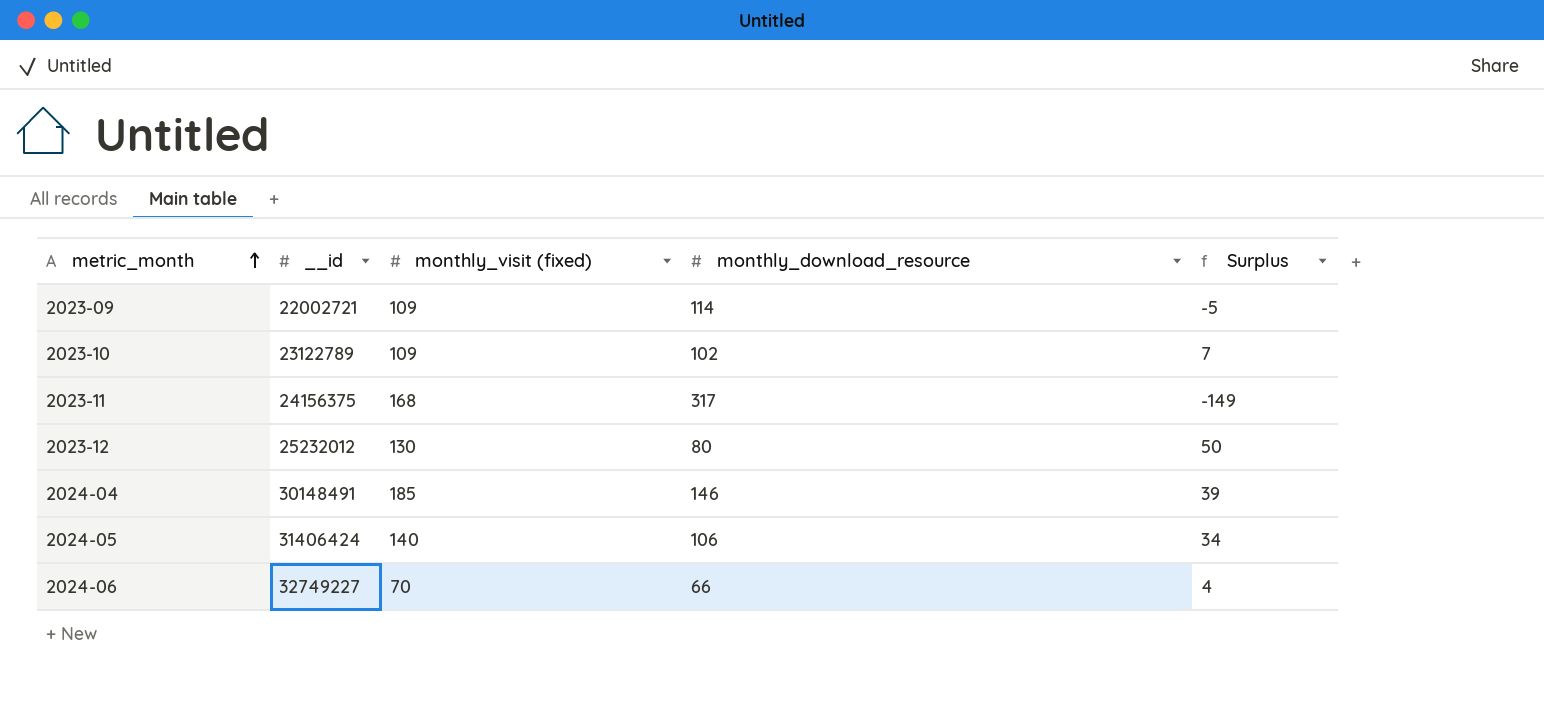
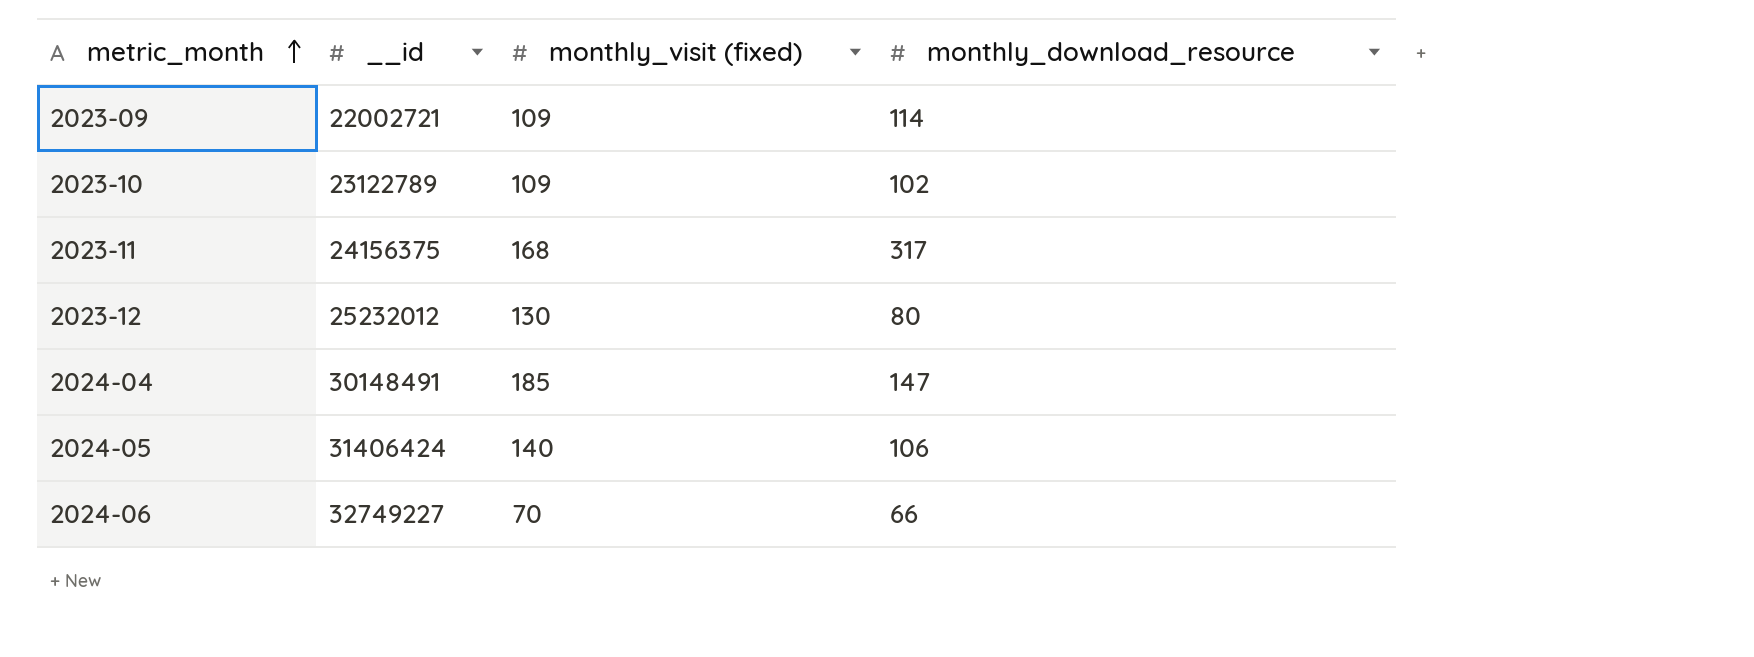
column Surplus | formula: [monthly_visit (fixed)] - [monthly_download_resource] -> none
2024-04 | monthly_download_resource: 146 -> 147

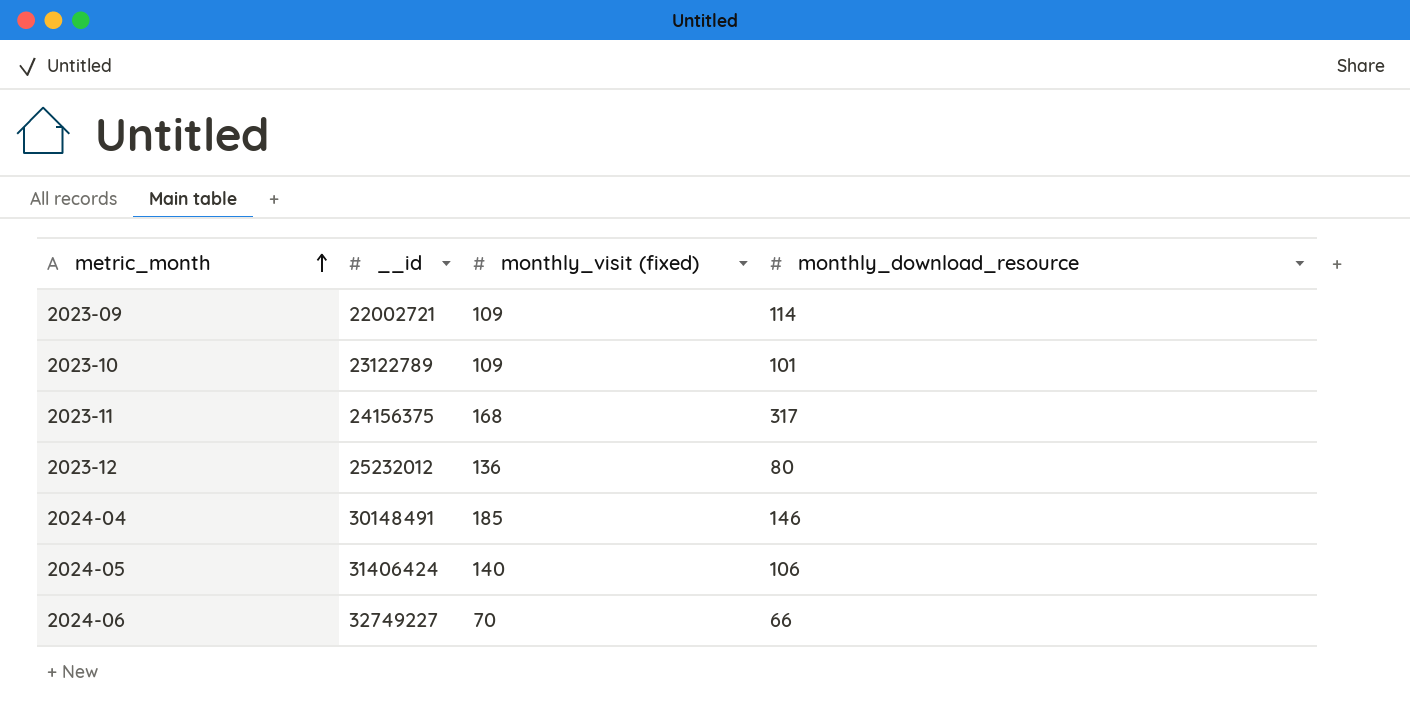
2023-10 | monthly_download_resource: 102 -> 101
2023-12 | monthly_visit (fixed): 130 -> 136
2024-04 | monthly_download_resource: 147 -> 146

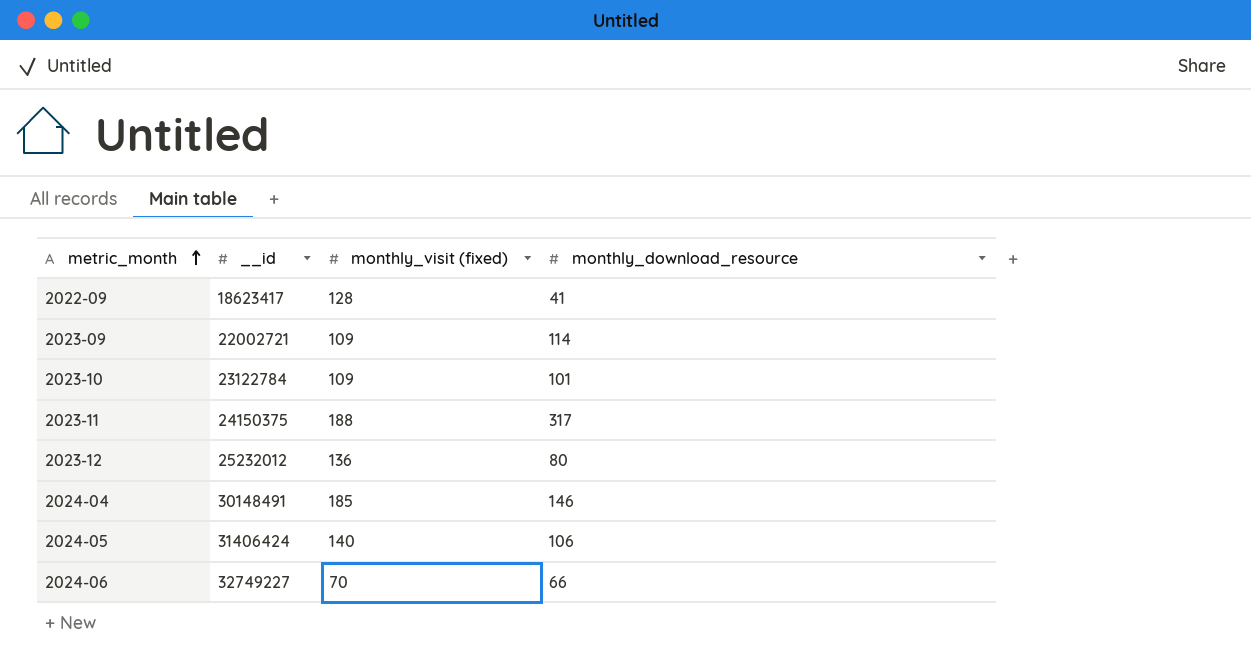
row 2022-09: none -> 18623417 | 128 | 41
2023-10 | __id: 23122789 -> 23122784
2023-11 | __id: 24156375 -> 24150375
2023-11 | monthly_visit (fixed): 168 -> 188

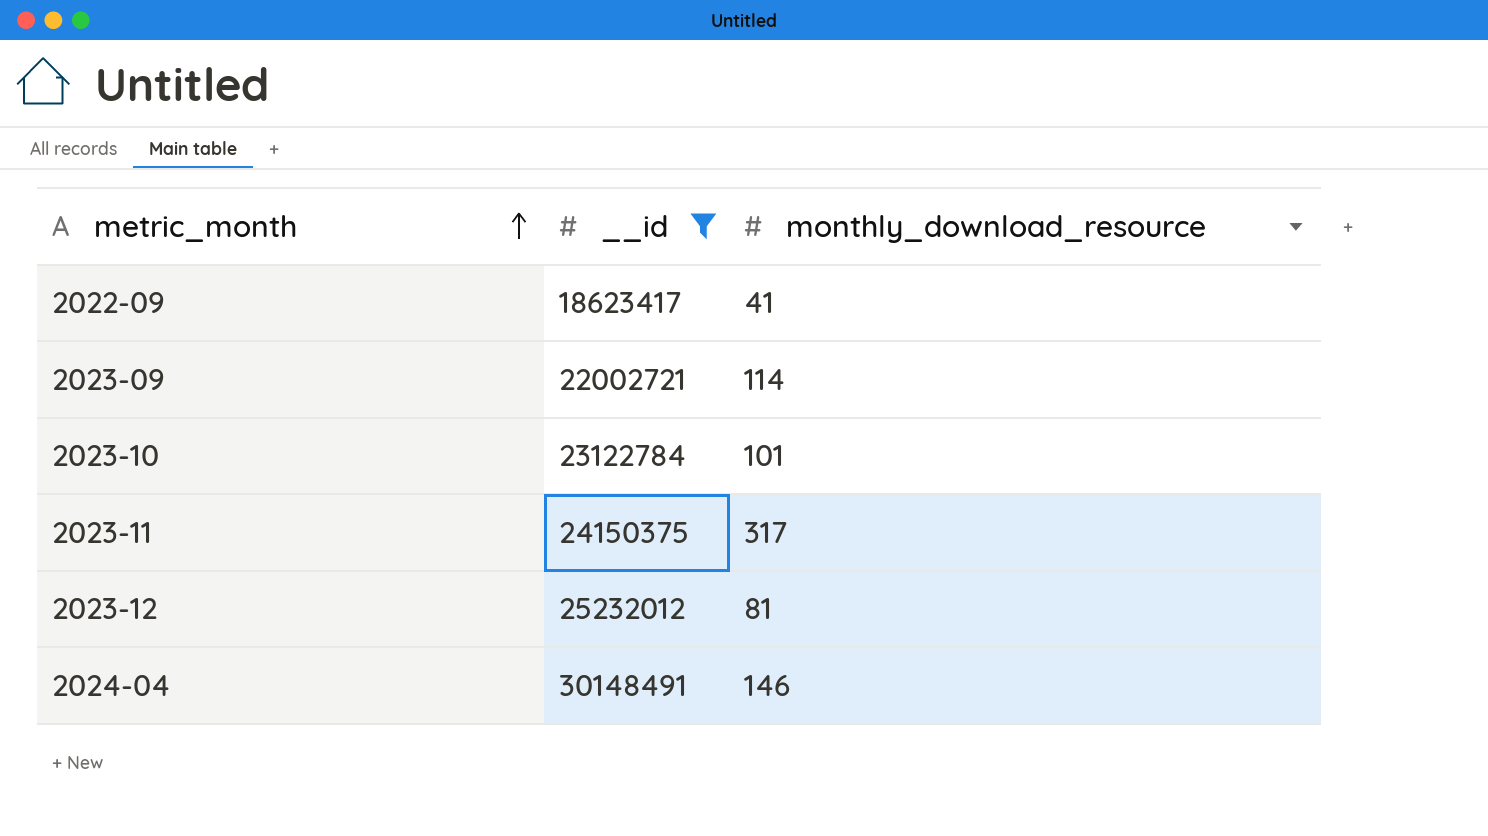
filter: none -> __id <= 30148491
column monthly_visit (fixed) | position: 3 -> none
2023-12 | monthly_download_resource: 80 -> 81

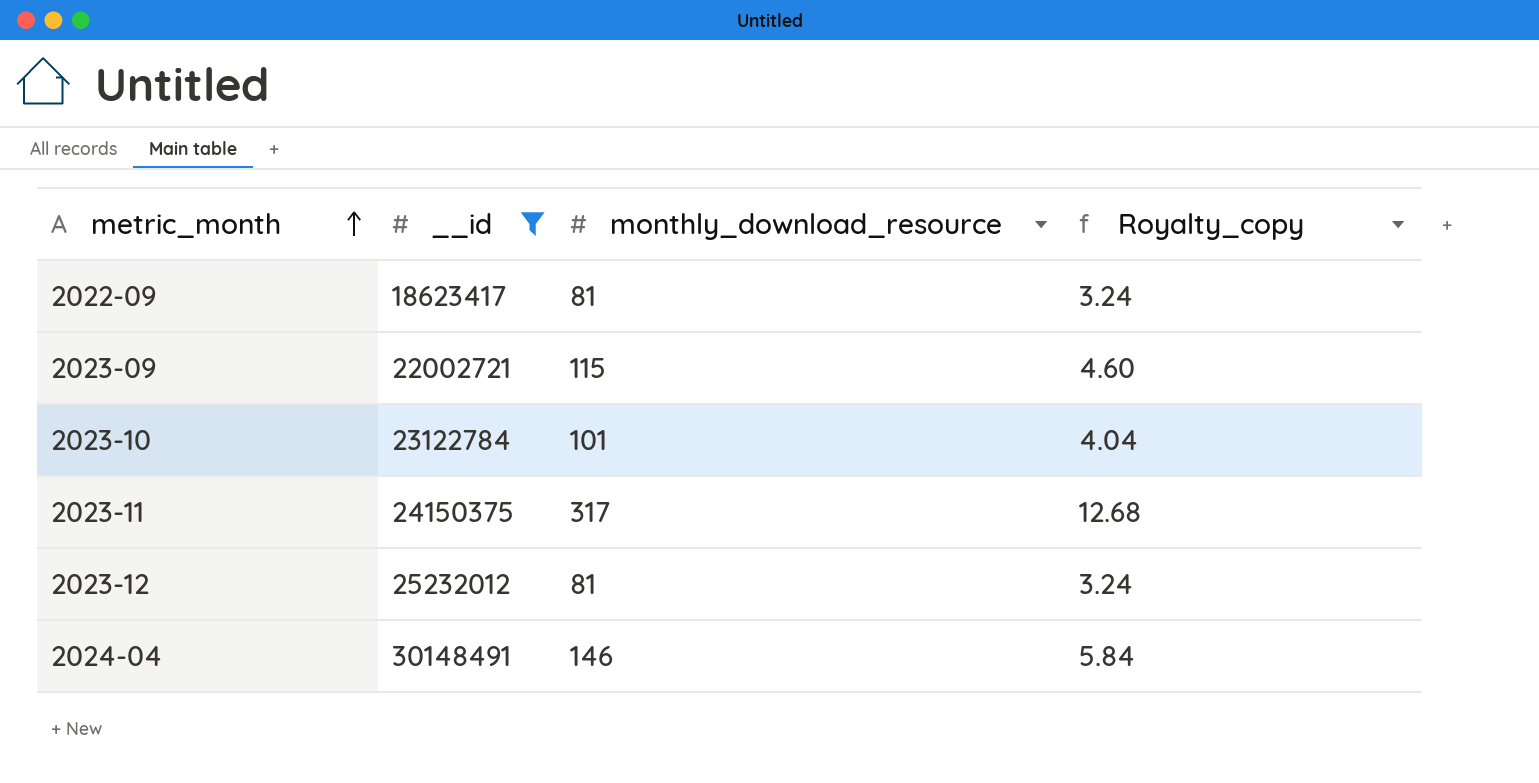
column Royalty_copy | formula: none -> [monthly_download_resource] * 0.04
2022-09 | monthly_download_resource: 41 -> 81
2023-09 | monthly_download_resource: 114 -> 115

